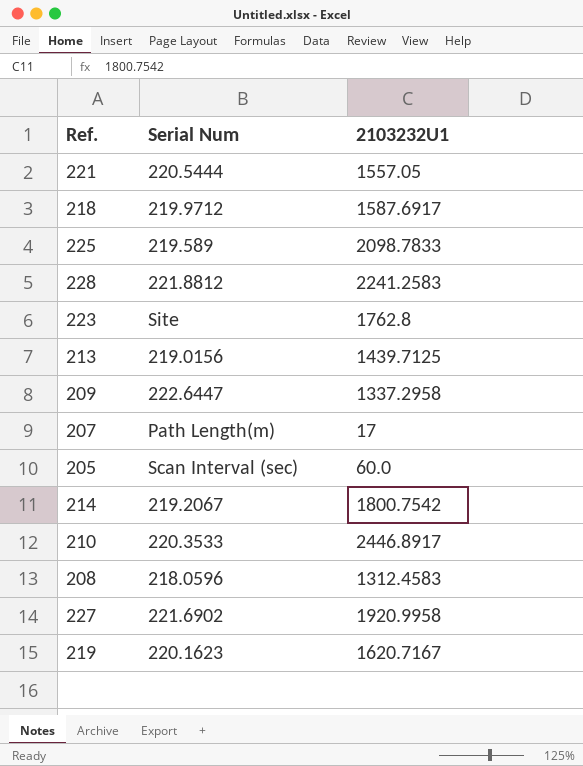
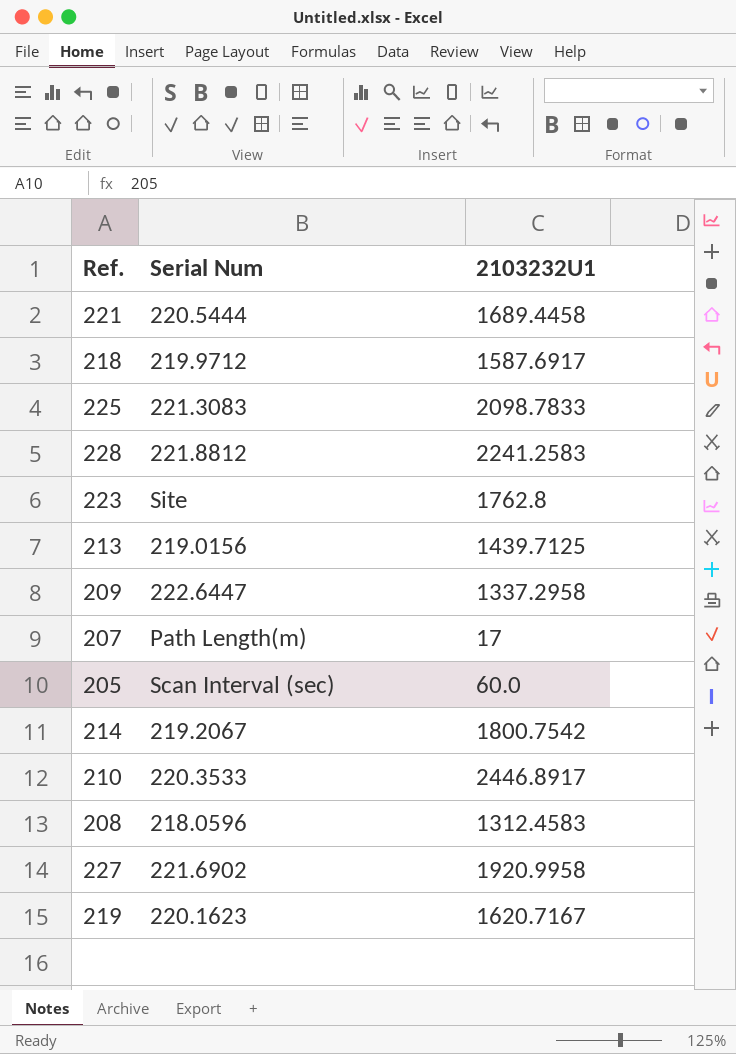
221 | 2103232U1: 1557.05 -> 1689.4458
225 | Serial Num: 219.589 -> 221.3083

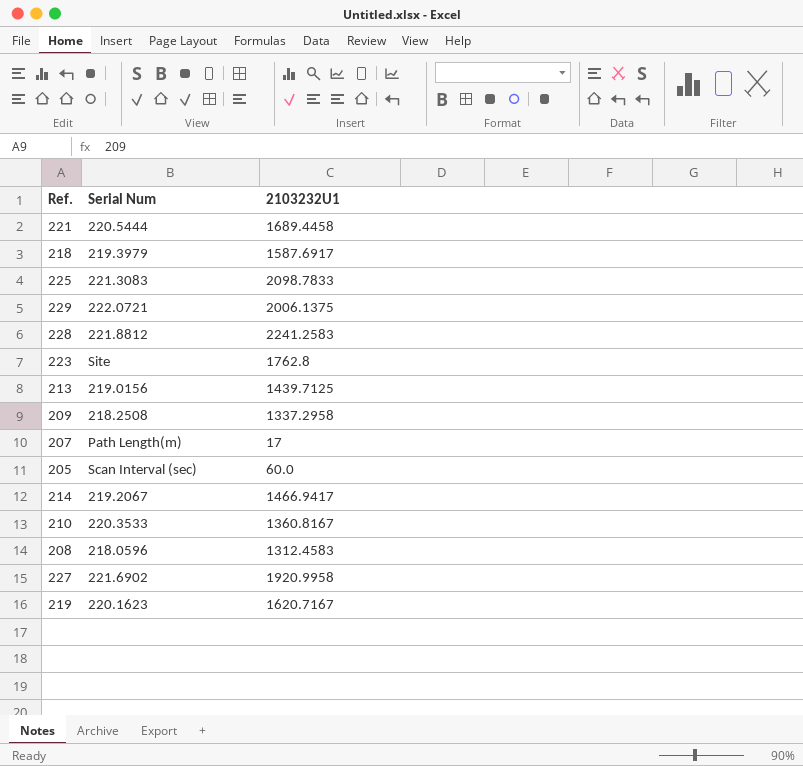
218 | Serial Num: 219.9712 -> 219.3979
row 229: none -> 222.0721 | 2006.1375
209 | Serial Num: 222.6447 -> 218.2508
214 | 2103232U1: 1800.7542 -> 1466.9417
210 | 2103232U1: 2446.8917 -> 1360.8167

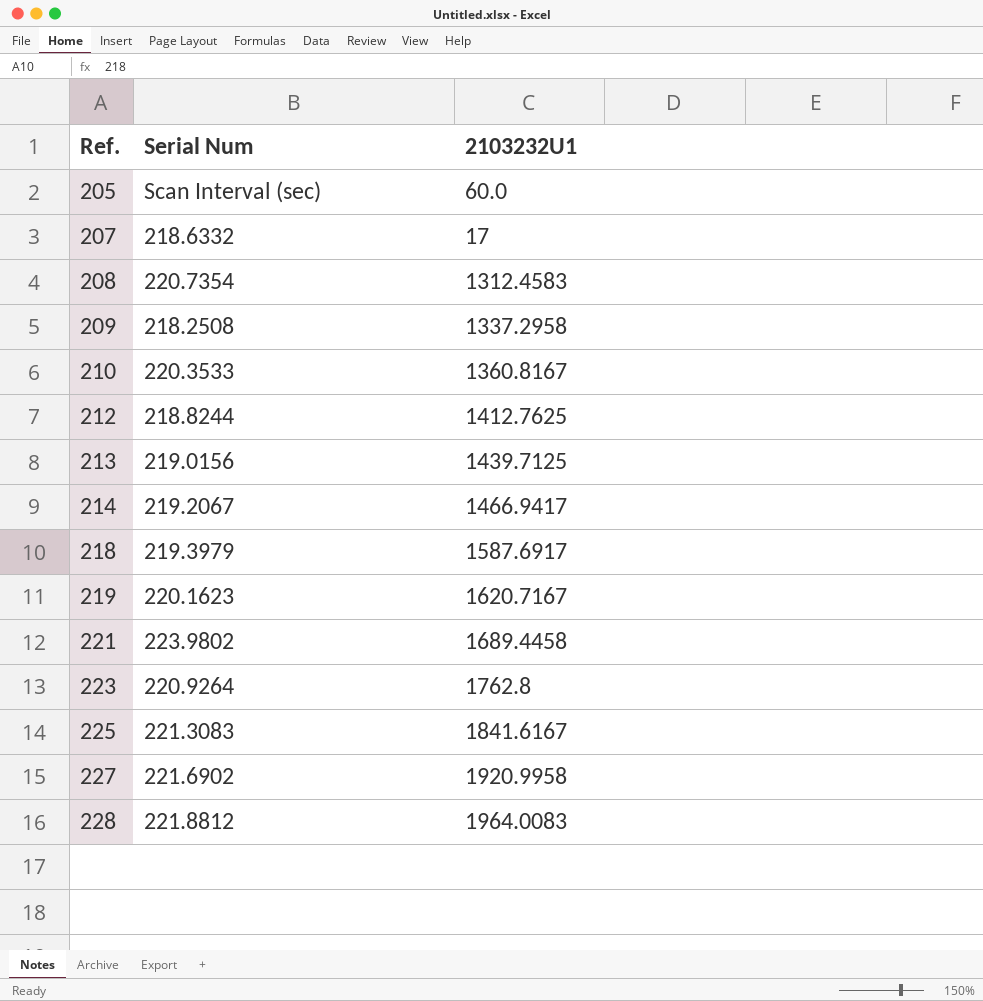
row order: none -> Ref. ascending
row 229: 222.0721 | 2006.1375 -> none
207 | Serial Num: Path Length(m) -> 218.6332
208 | Serial Num: 218.0596 -> 220.7354
row 212: none -> 218.8244 | 1412.7625
221 | Serial Num: 220.5444 -> 223.9802
223 | Serial Num: Site -> 220.9264
225 | 2103232U1: 2098.7833 -> 1841.6167
228 | 2103232U1: 2241.2583 -> 1964.0083

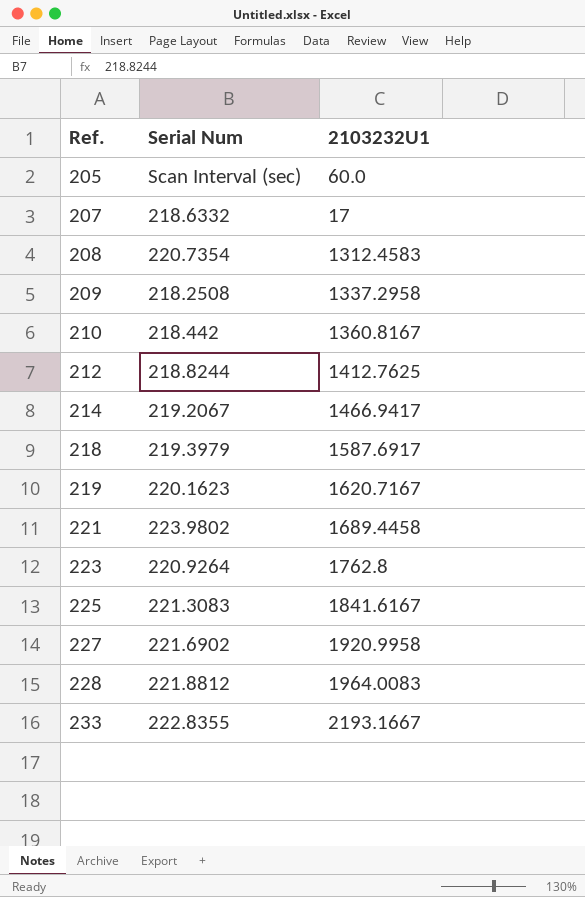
row 213: 219.0156 | 1439.7125 -> none
210 | Serial Num: 220.3533 -> 218.442
row 233: none -> 222.8355 | 2193.1667

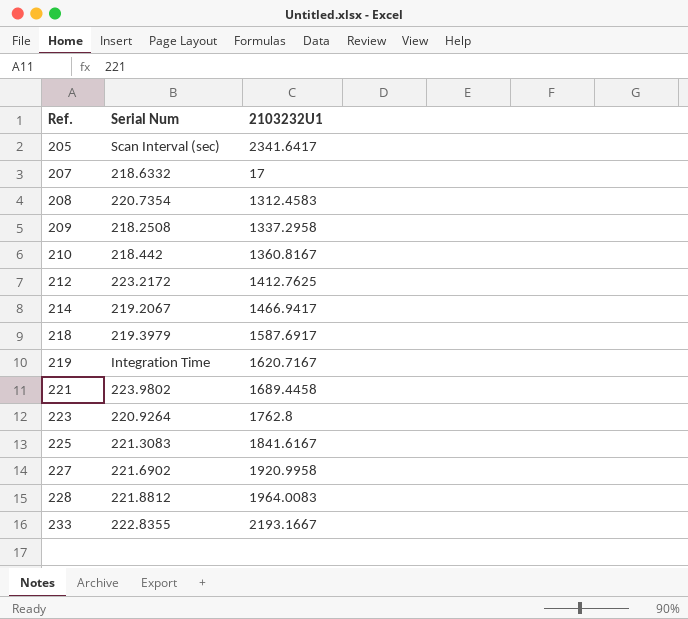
205 | 2103232U1: 60.0 -> 2341.6417
212 | Serial Num: 218.8244 -> 223.2172
219 | Serial Num: 220.1623 -> Integration Time

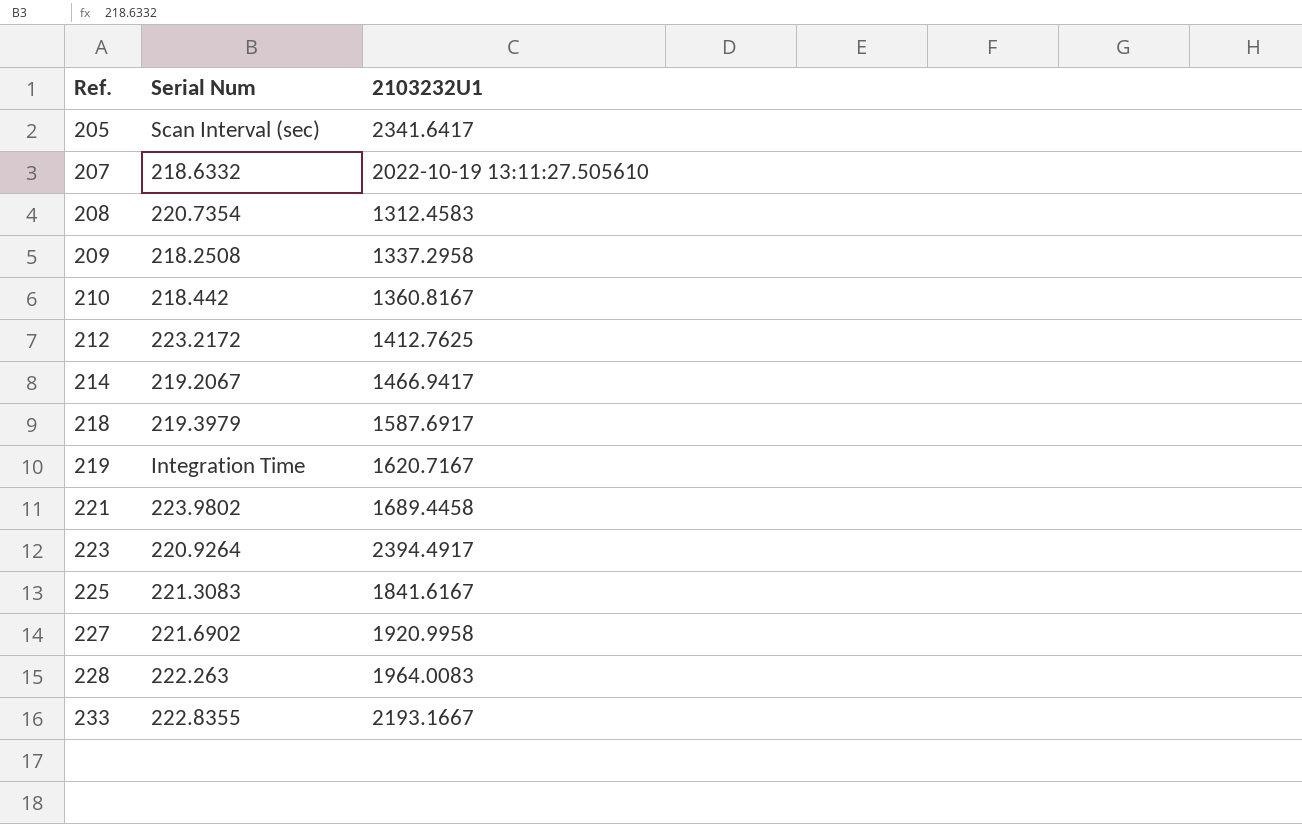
207 | 2103232U1: 17 -> 2022-10-19 13:11:27.505610
223 | 2103232U1: 1762.8 -> 2394.4917
228 | Serial Num: 221.8812 -> 222.263

